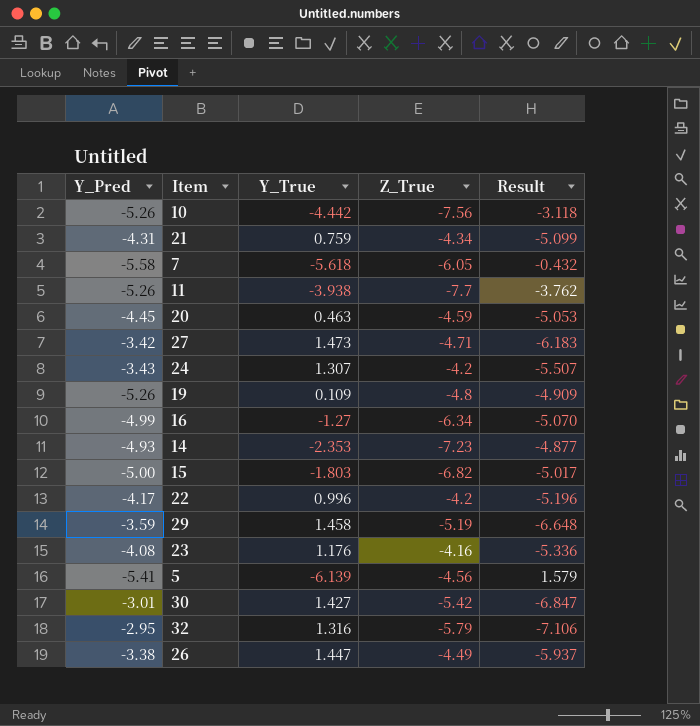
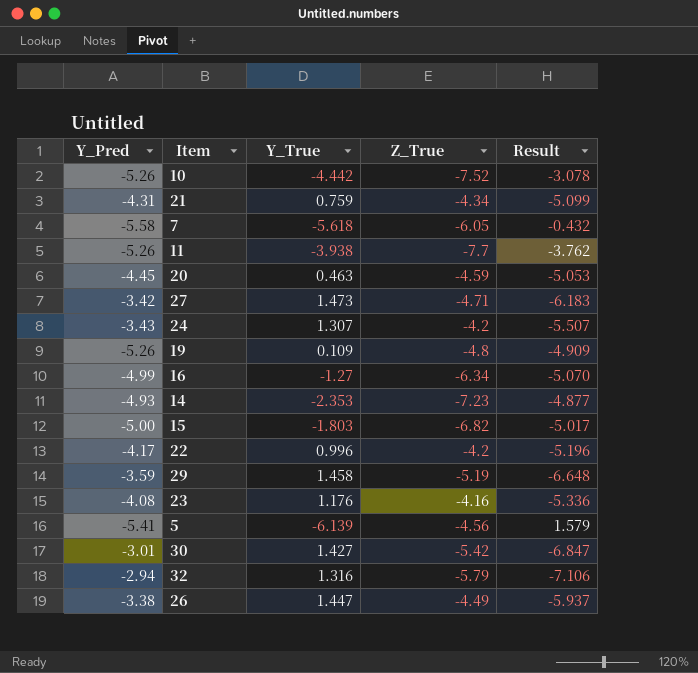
10 | Z_True: -7.56 -> -7.52
10 | Result: -3.118 -> -3.078
32 | Y_Pred: -2.95 -> -2.94

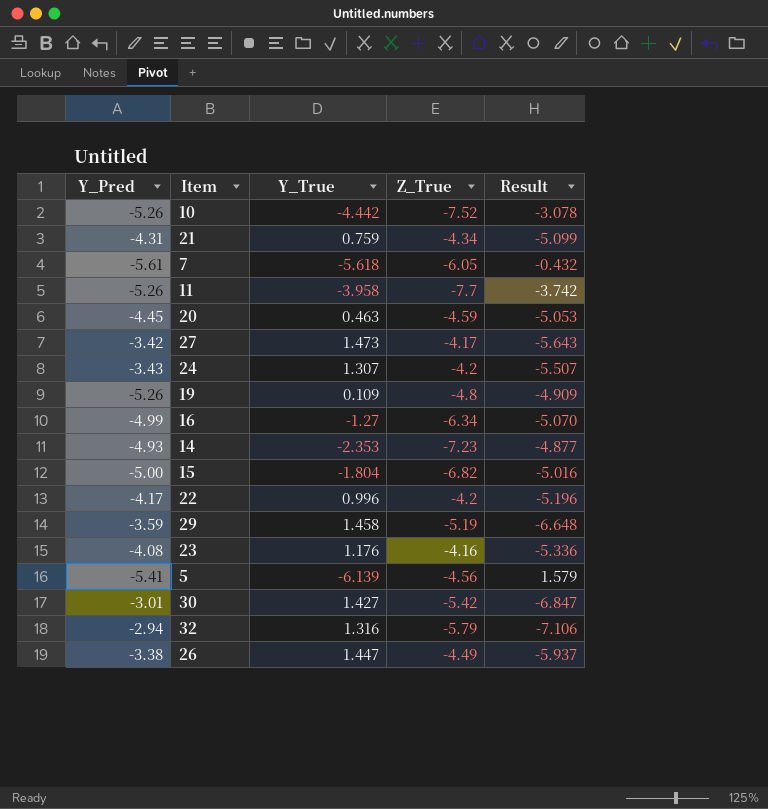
7 | Y_Pred: -5.58 -> -5.61
11 | Y_True: -3.938 -> -3.958
11 | Result: -3.762 -> -3.742
27 | Z_True: -4.71 -> -4.17
27 | Result: -6.183 -> -5.643
15 | Y_True: -1.803 -> -1.804
15 | Result: -5.017 -> -5.016

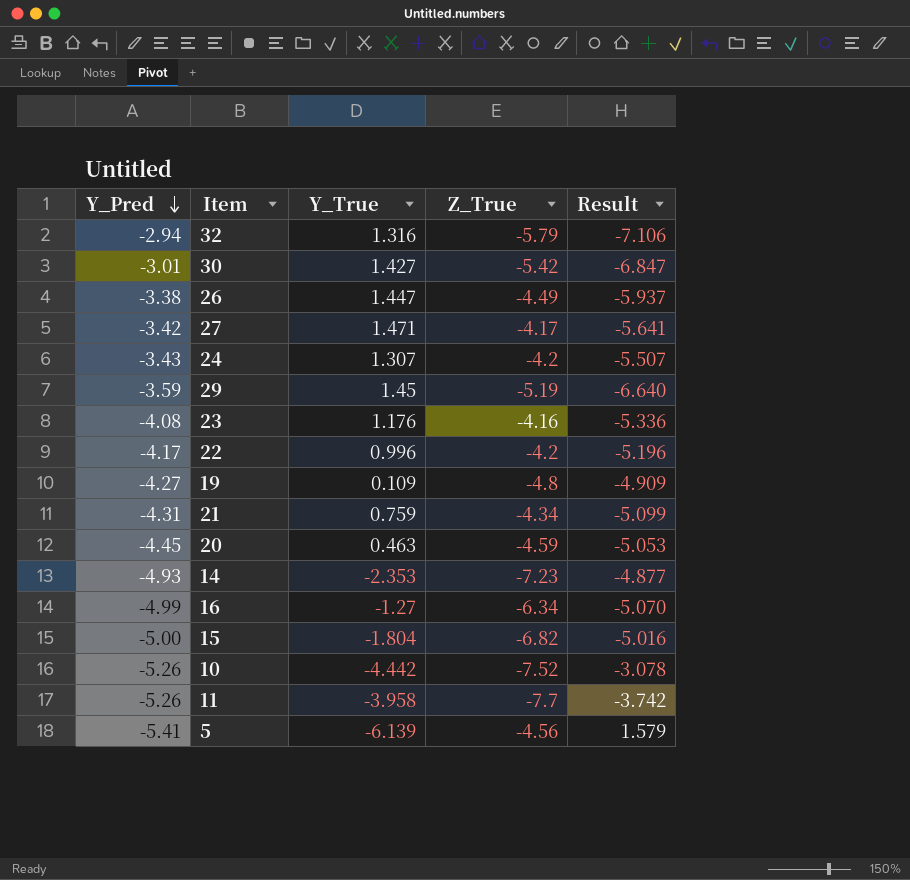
row order: none -> Y_Pred descending
row 7: -5.61 | -5.618 | -6.05 | -0.432 -> none
27 | Y_True: 1.473 -> 1.471
27 | Result: -5.643 -> -5.641
29 | Y_True: 1.458 -> 1.45
29 | Result: -6.648 -> -6.640
19 | Y_Pred: -5.26 -> -4.27

